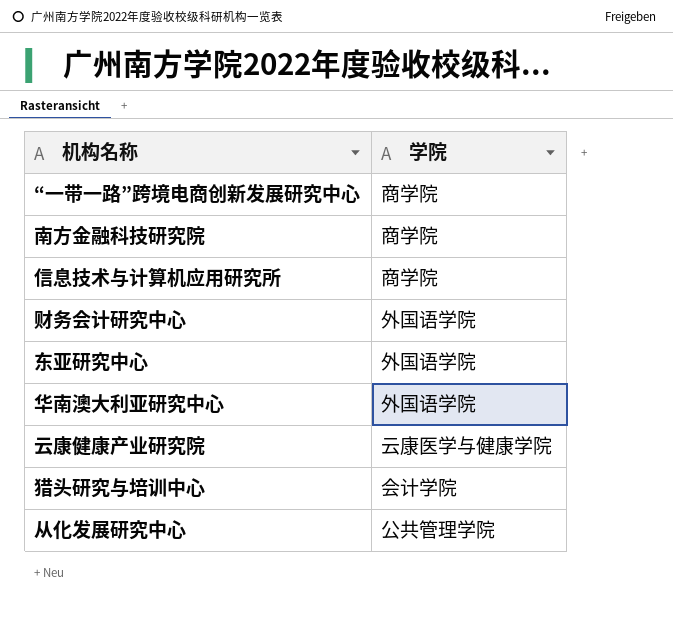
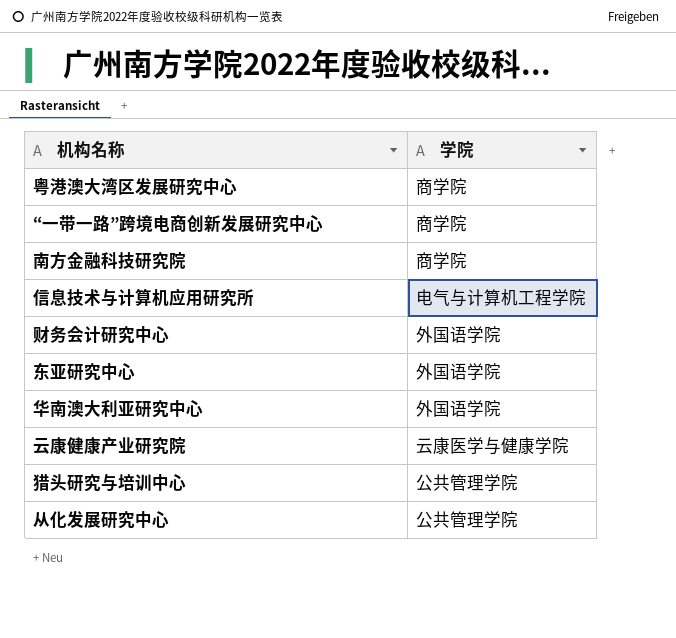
row 粤港澳大湾区发展研究中心: none -> 商学院
信息技术与计算机应用研究所 | 学院: 商学院 -> 电气与计算机工程学院
猎头研究与培训中心 | 学院: 会计学院 -> 公共管理学院

